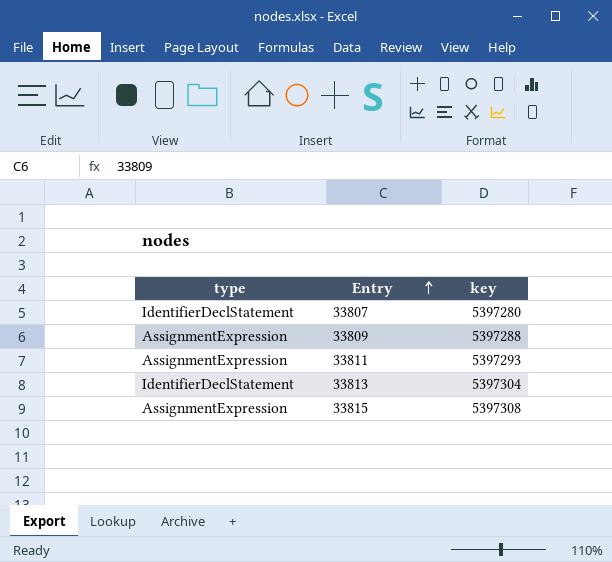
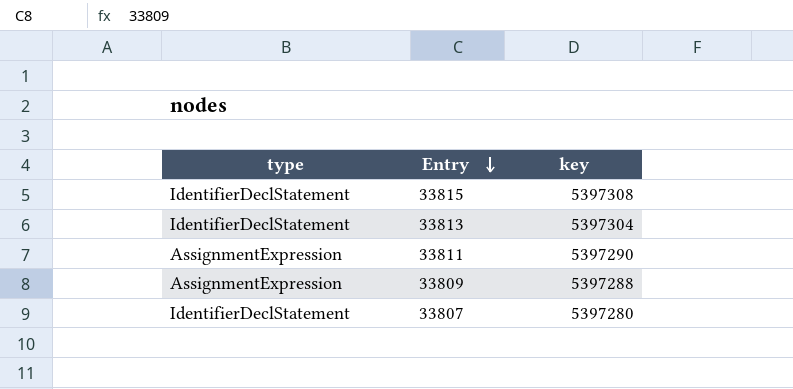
row order: Entry ascending -> Entry descending
33815 | type: AssignmentExpression -> IdentifierDeclStatement
33811 | key: 5397293 -> 5397290

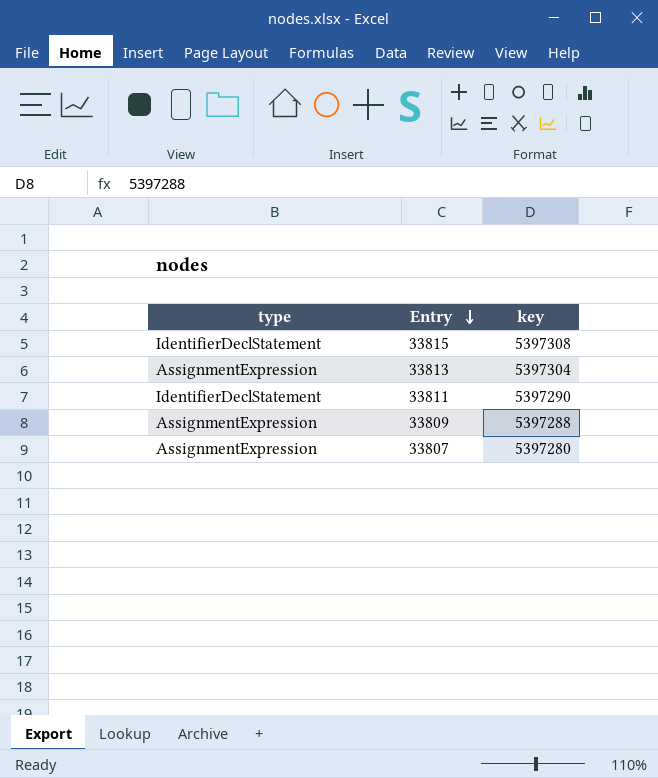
33813 | type: IdentifierDeclStatement -> AssignmentExpression
33811 | type: AssignmentExpression -> IdentifierDeclStatement
33807 | type: IdentifierDeclStatement -> AssignmentExpression

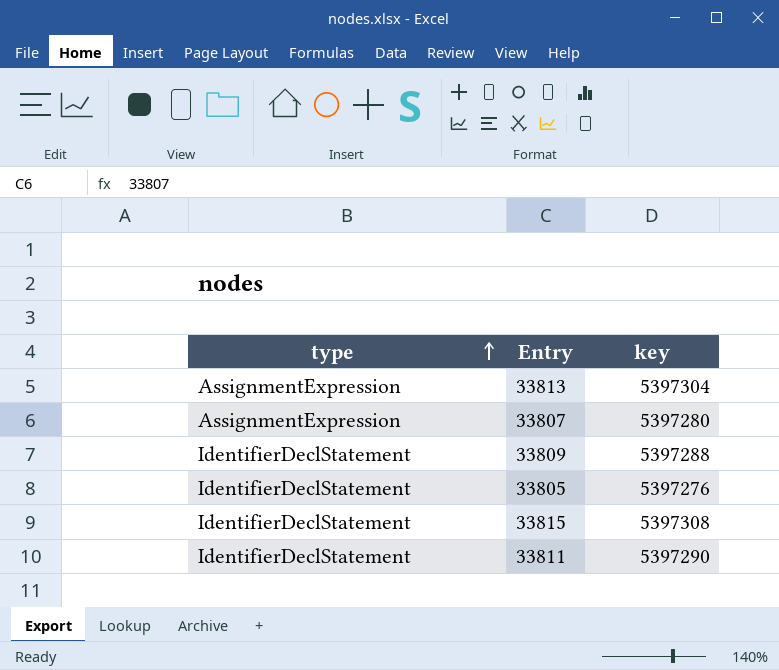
row order: Entry descending -> type ascending
33809 | type: AssignmentExpression -> IdentifierDeclStatement
row 33805: none -> IdentifierDeclStatement | 5397276

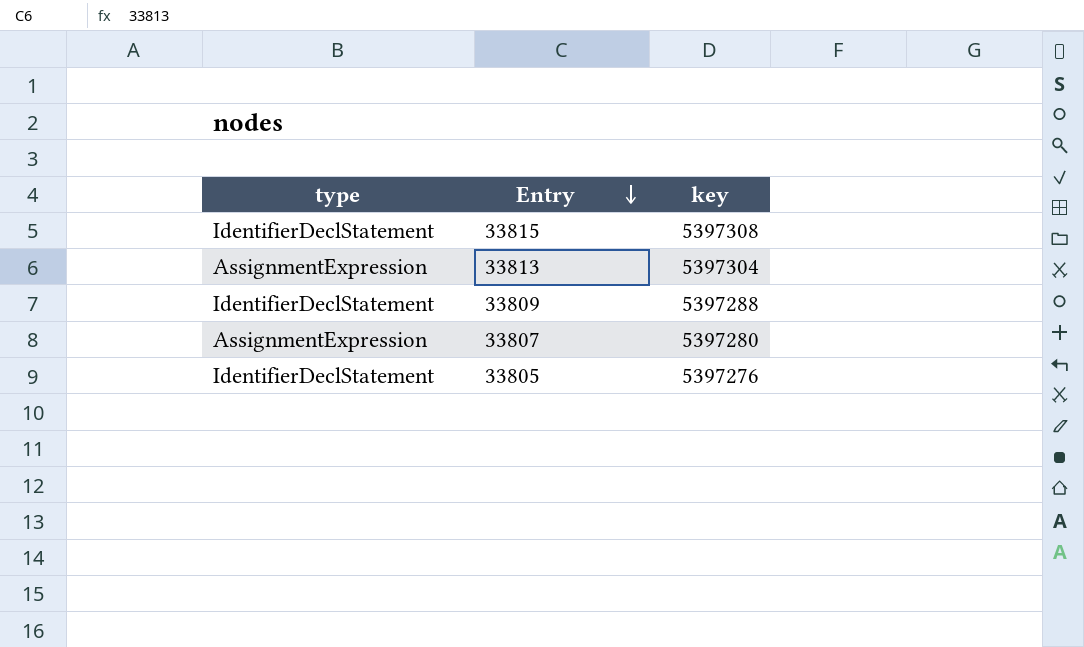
row order: type ascending -> Entry descending
row 33811: IdentifierDeclStatement | 5397290 -> none

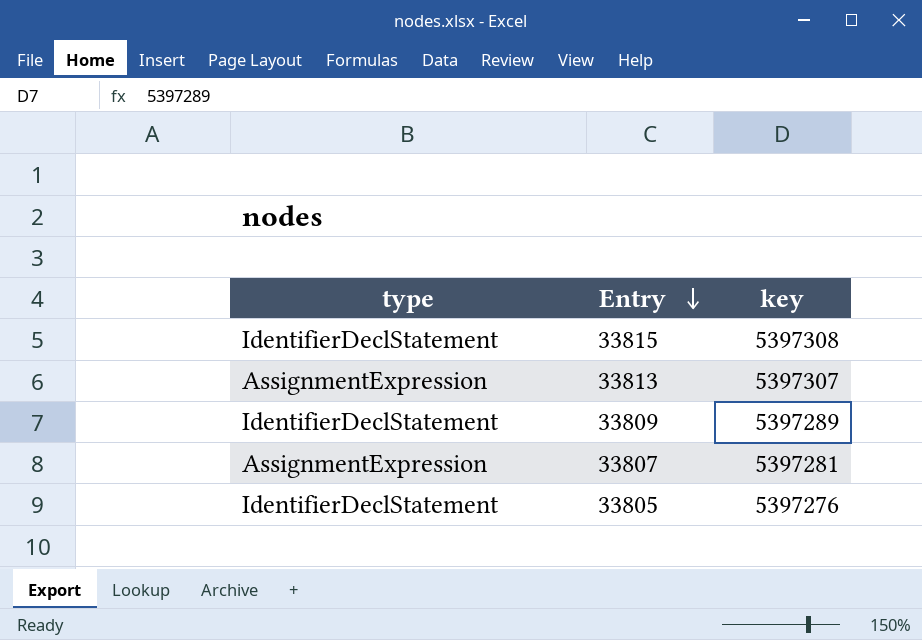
33813 | key: 5397304 -> 5397307
33809 | key: 5397288 -> 5397289
33807 | key: 5397280 -> 5397281

